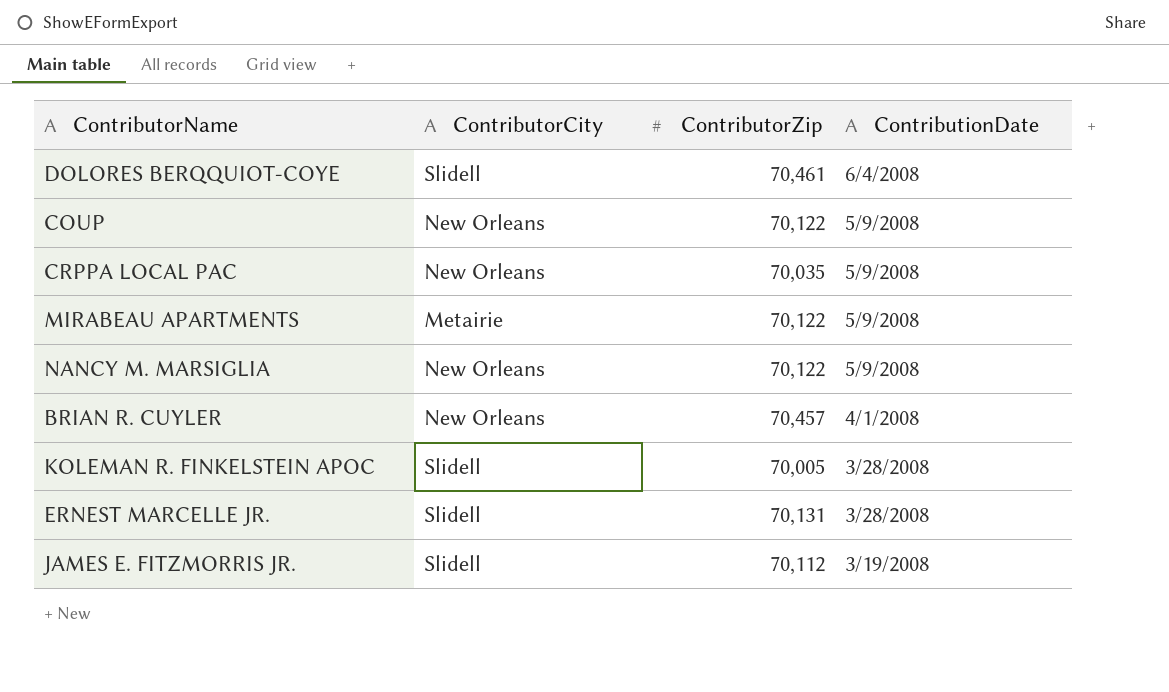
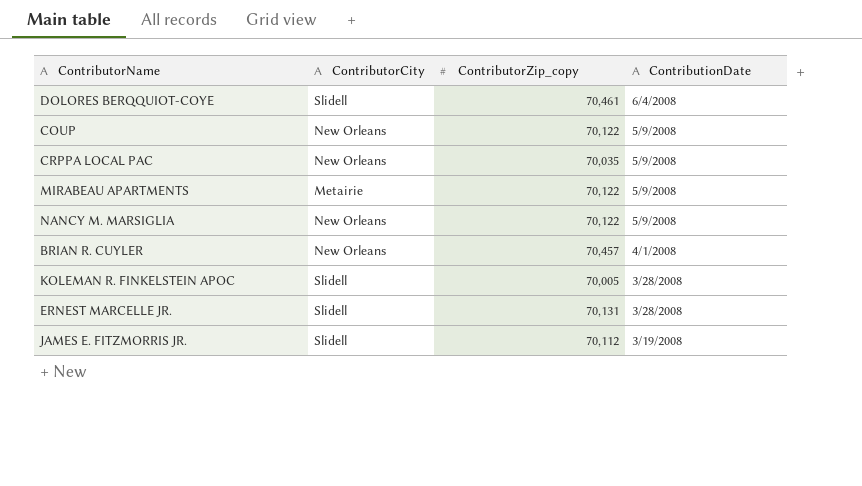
column name: ContributorZip -> ContributorZip_copy

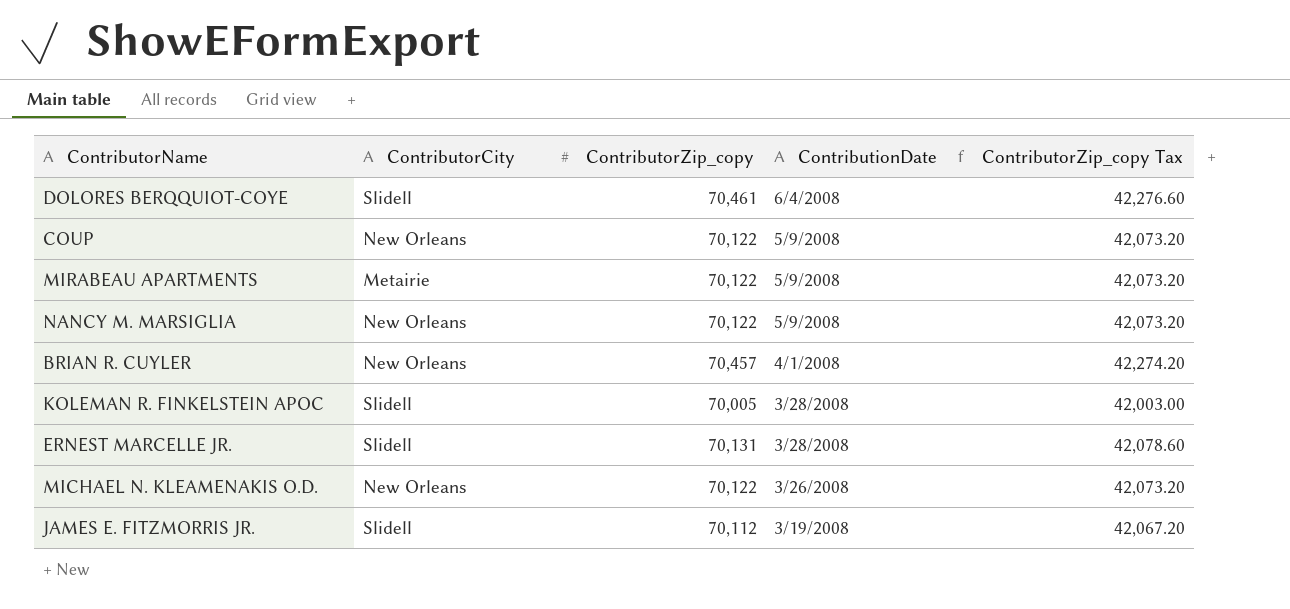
column ContributorZip_copy Tax | formula: none -> [ContributorZip_copy] * 0.6
row CRPPA LOCAL PAC: New Orleans | 70,035 | 5/9/2008 -> none
row MICHAEL N. KLEAMENAKIS O.D.: none -> New Orleans | 70,122 | 3/26/2008 | 42,073.20

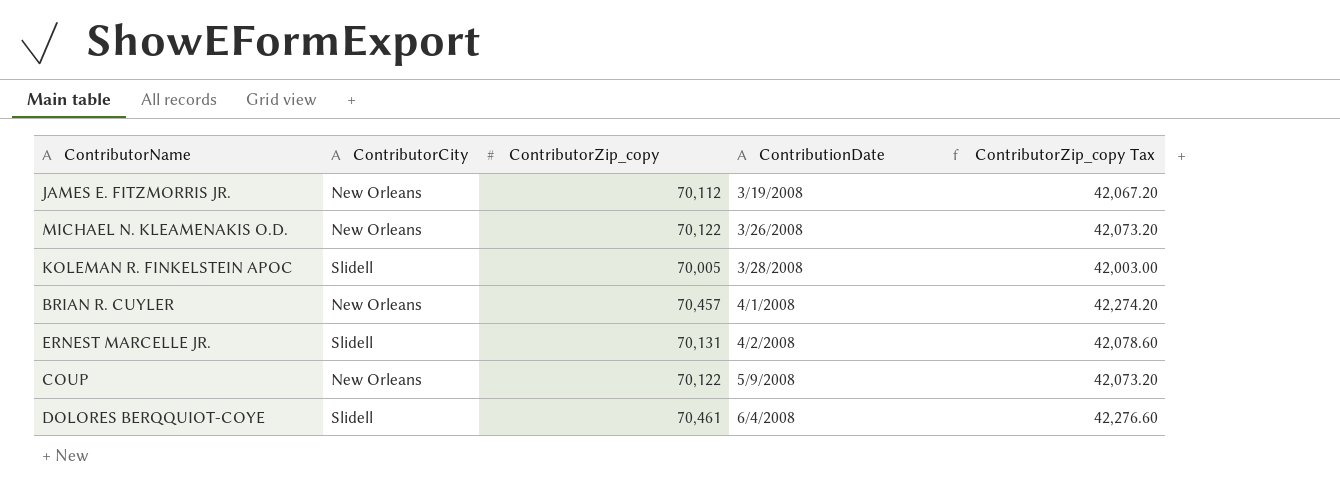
row order: ContributionDate descending -> ContributionDate ascending
row MIRABEAU APARTMENTS: Metairie | 70,122 | 5/9/2008 | 42,073.20 -> none
row NANCY M. MARSIGLIA: New Orleans | 70,122 | 5/9/2008 | 42,073.20 -> none
JAMES E. FITZMORRIS JR. | ContributorCity: Slidell -> New Orleans
ERNEST MARCELLE JR. | ContributionDate: 3/28/2008 -> 4/2/2008

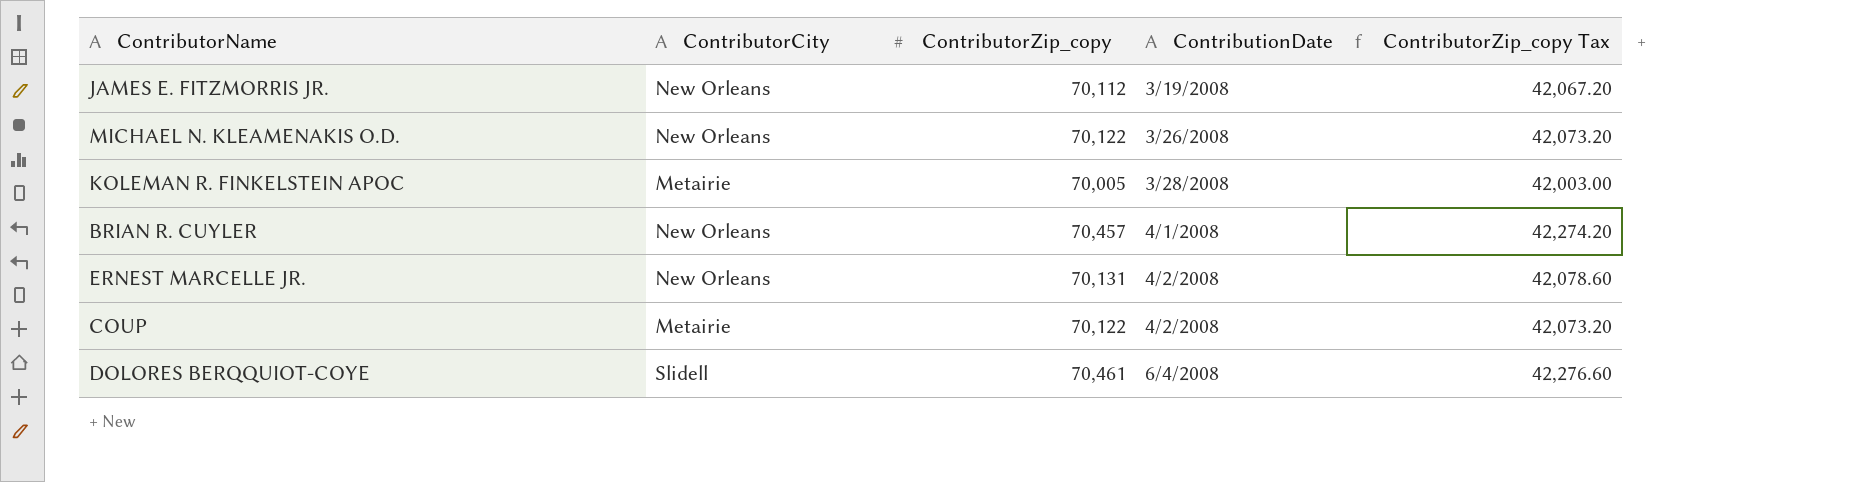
KOLEMAN R. FINKELSTEIN APOC | ContributorCity: Slidell -> Metairie
ERNEST MARCELLE JR. | ContributorCity: Slidell -> New Orleans
COUP | ContributorCity: New Orleans -> Metairie
COUP | ContributionDate: 5/9/2008 -> 4/2/2008

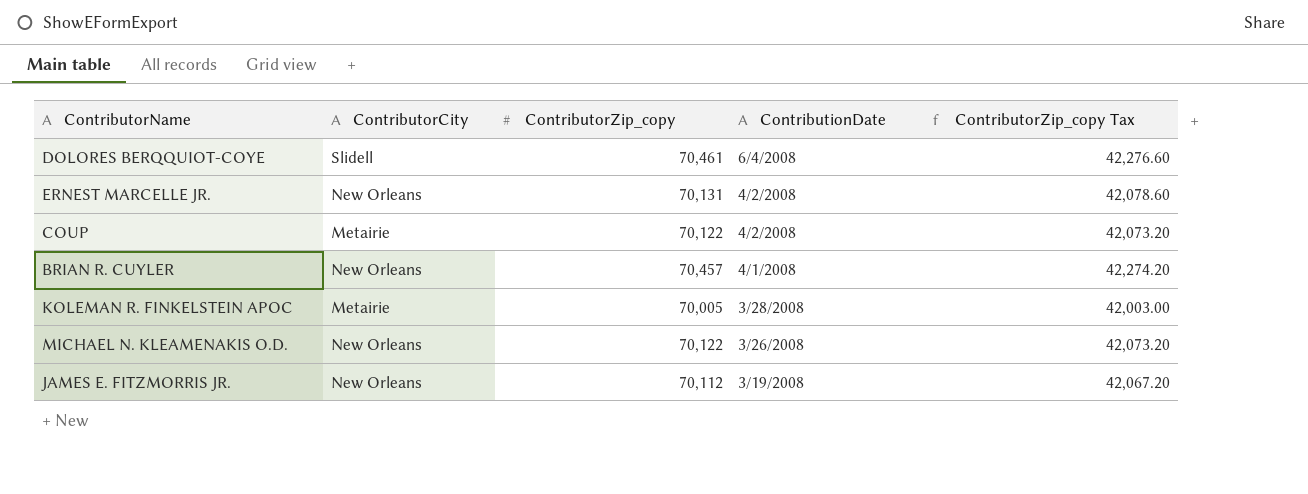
row order: ContributionDate ascending -> ContributionDate descending

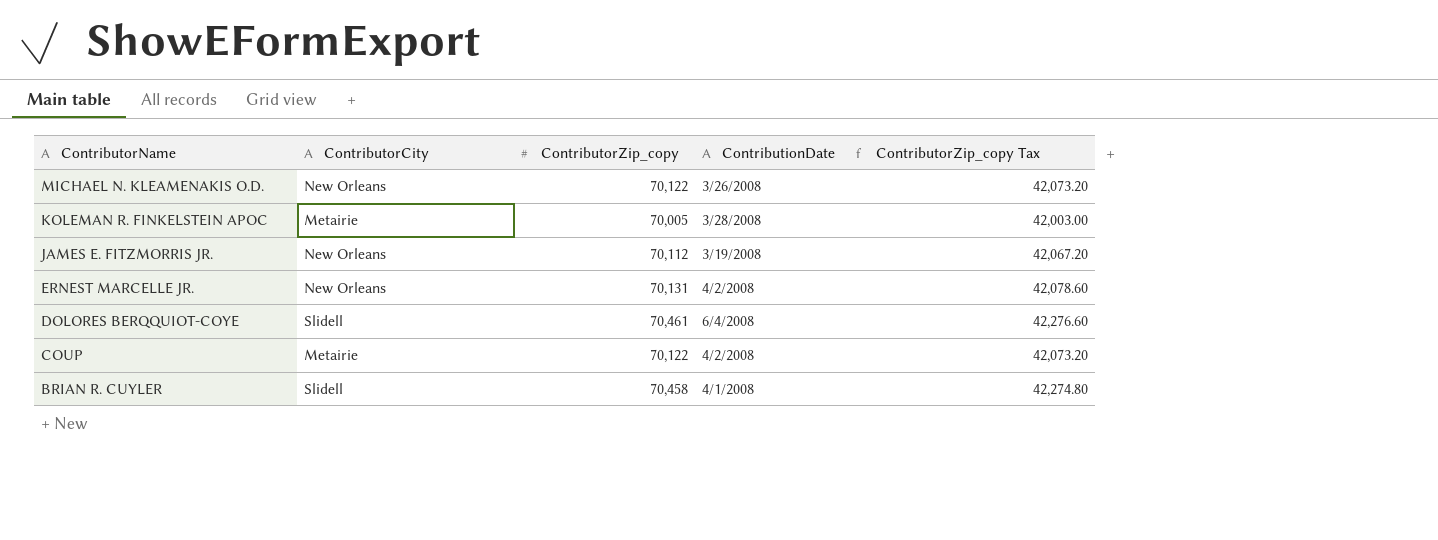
row order: ContributionDate descending -> ContributorName descending
BRIAN R. CUYLER | ContributorCity: New Orleans -> Slidell
BRIAN R. CUYLER | ContributorZip_copy: 70,457 -> 70,458
BRIAN R. CUYLER | ContributorZip_copy Tax: 42,274.20 -> 42,274.80

